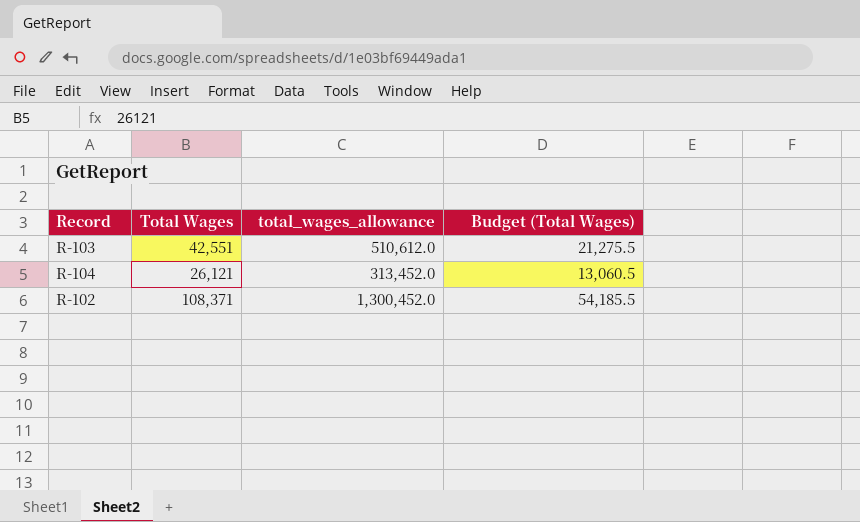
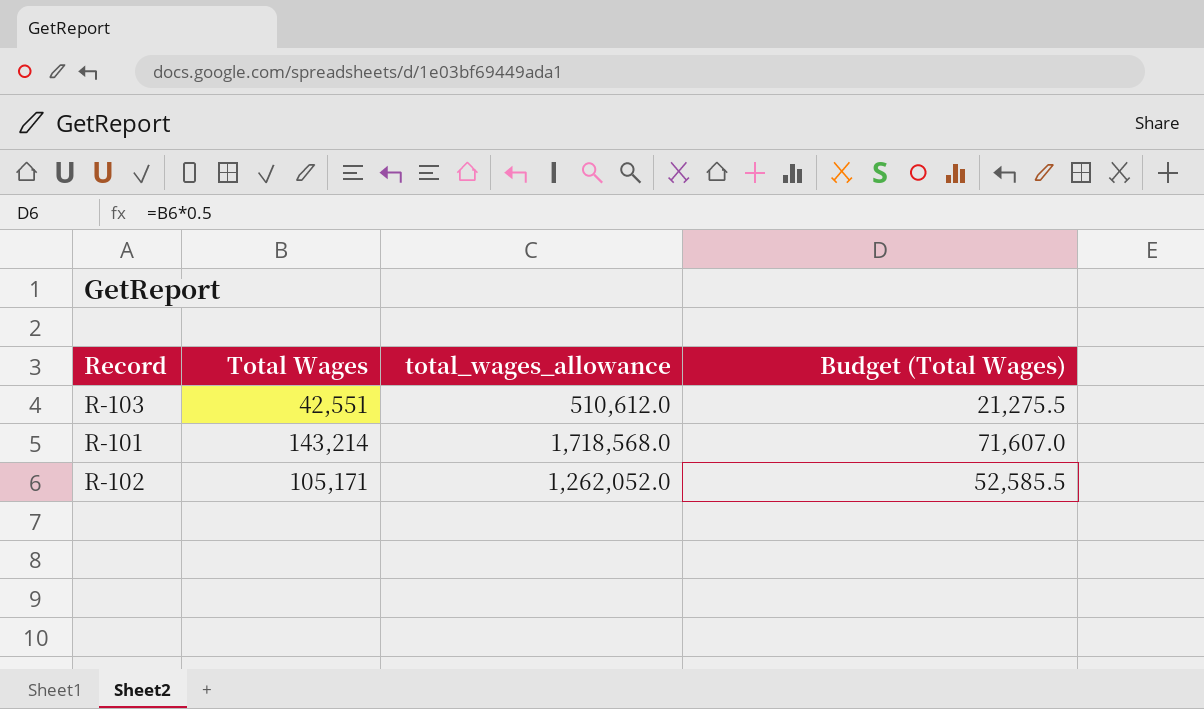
row R-104: 26,121 | 313,452.0 | 13,060.5 -> none
row R-101: none -> 143,214 | 1,718,568.0 | 71,607.0
R-102 | Total Wages: 108,371 -> 105,171
R-102 | total_wages_allowance: 1,300,452.0 -> 1,262,052.0
R-102 | Budget (Total Wages): 54,185.5 -> 52,585.5

